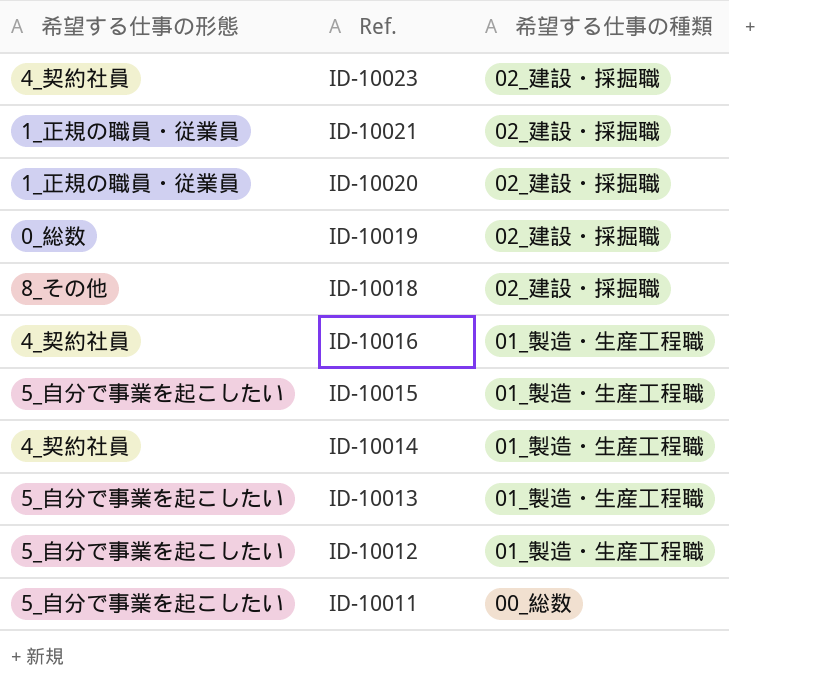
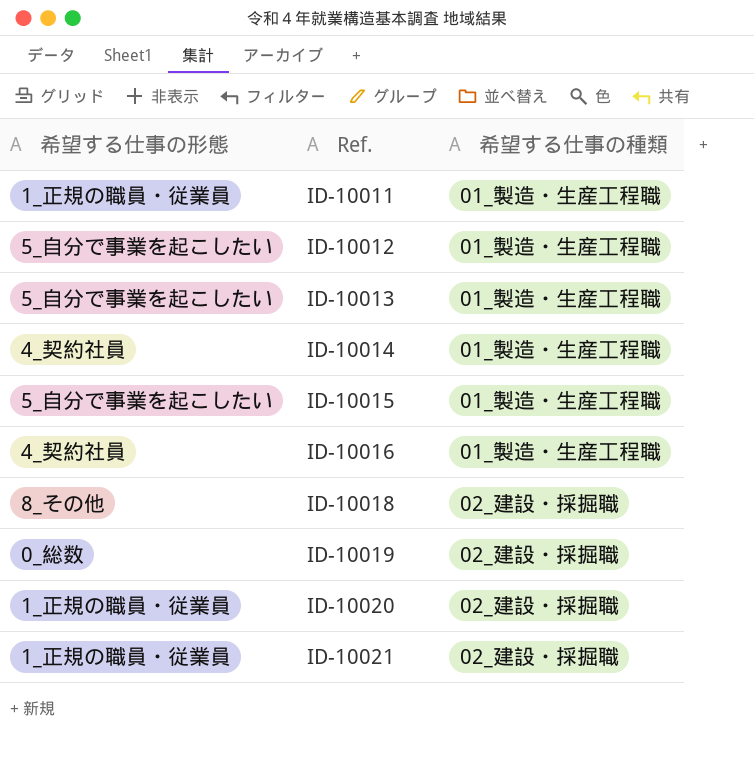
row order: Ref. descending -> Ref. ascending
row ID-10023: 4_契約社員 | 02_建設・採掘職 -> none
ID-10011 | 希望する仕事の形態: 5_自分で事業を起こしたい -> 1_正規の職員・従業員
ID-10011 | 希望する仕事の種類: 00_総数 -> 01_製造・生産工程職

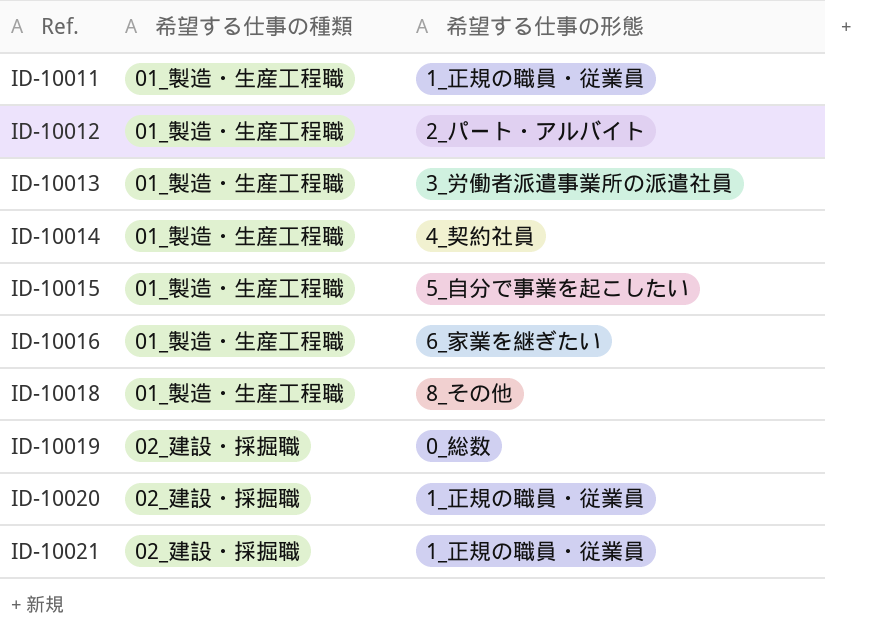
column 希望する仕事の形態 | position: 1 -> 3
ID-10012 | 希望する仕事の形態: 5_自分で事業を起こしたい -> 2_パート・アルバイト
ID-10013 | 希望する仕事の形態: 5_自分で事業を起こしたい -> 3_労働者派遣事業所の派遣社員
ID-10016 | 希望する仕事の形態: 4_契約社員 -> 6_家業を継ぎたい
ID-10018 | 希望する仕事の種類: 02_建設・採掘職 -> 01_製造・生産工程職

